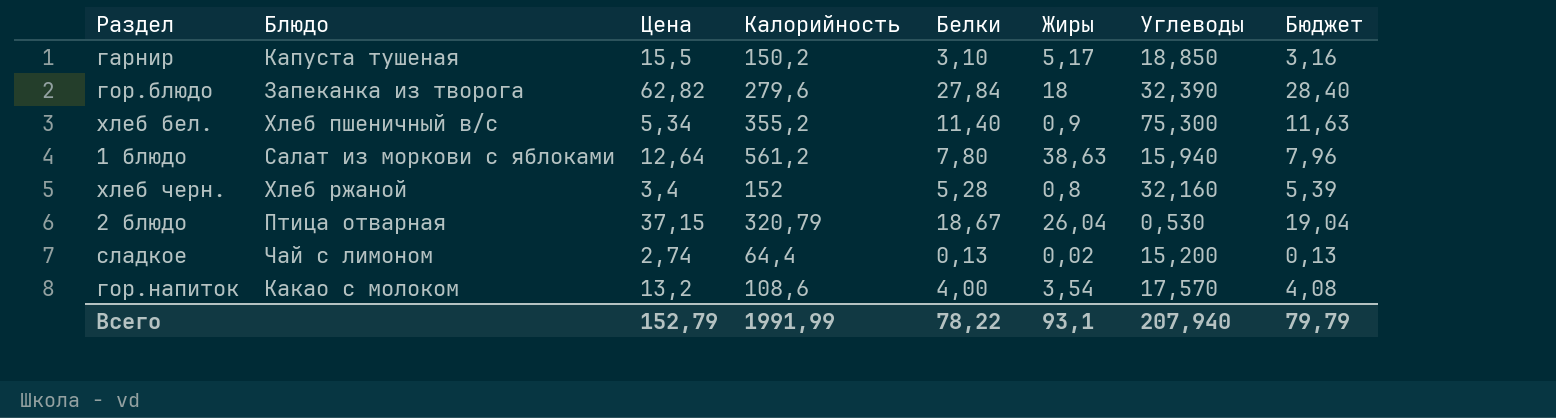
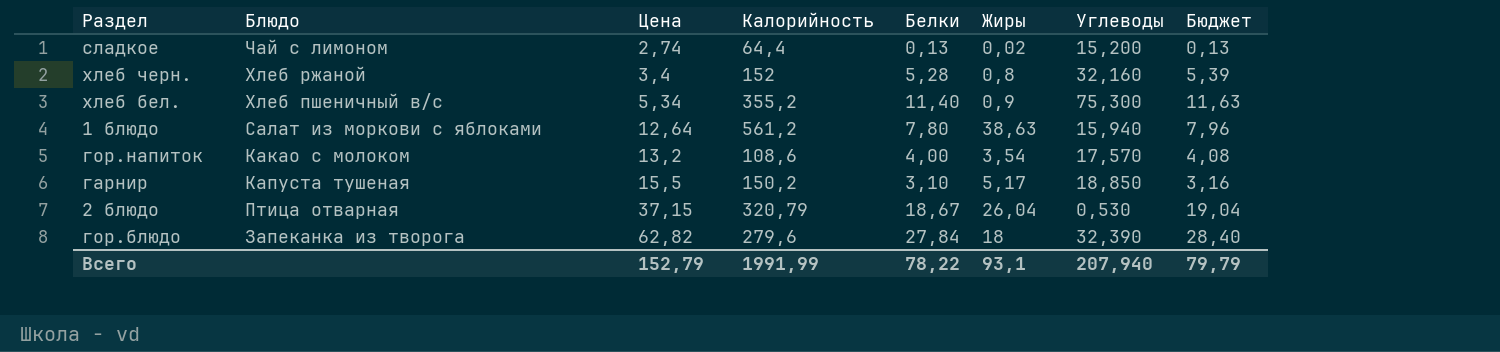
row order: none -> Цена ascending

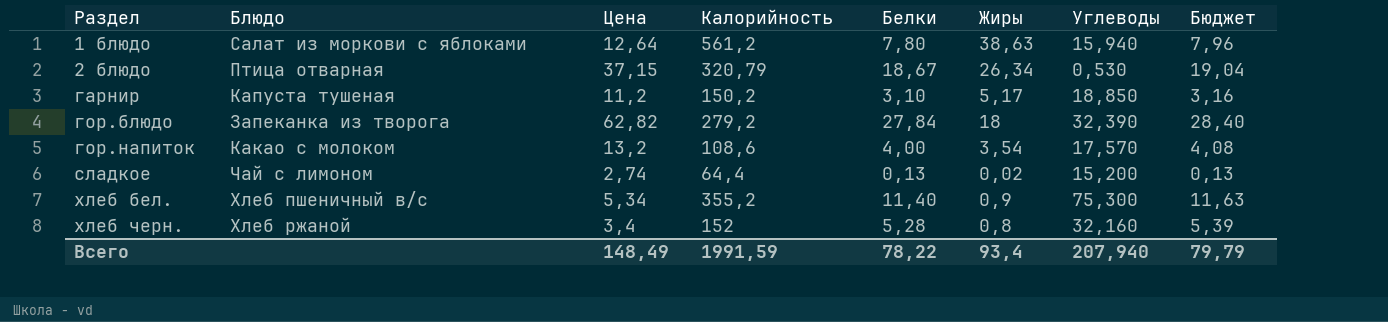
row order: Цена ascending -> Раздел ascending
2 блюдо | Жиры: 26,04 -> 26,34
гарнир | Цена: 15,5 -> 11,2
гор.блюдо | Калорийность: 279,6 -> 279,2
Всего | Цена: 152,79 -> 148,49
Всего | Калорийность: 1991,99 -> 1991,59
Всего | Жиры: 93,1 -> 93,4

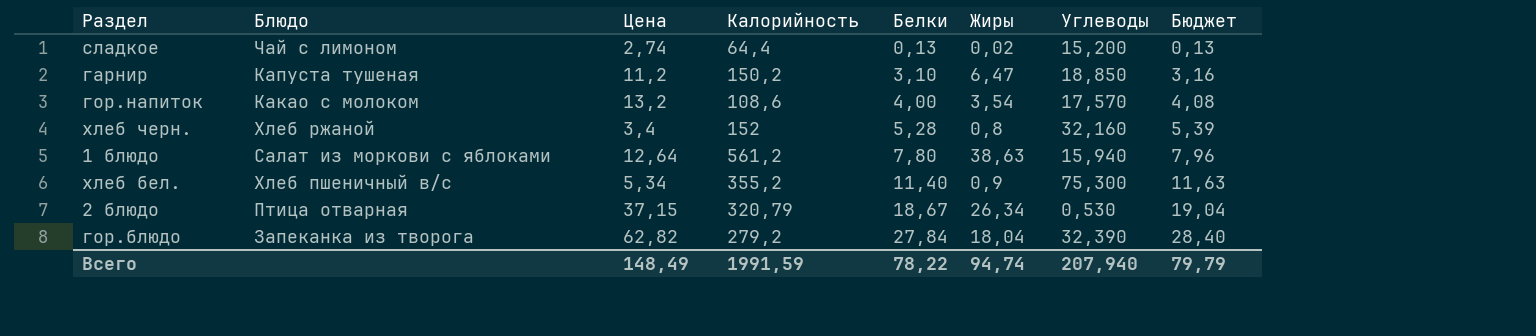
row order: Раздел ascending -> Белки ascending
гарнир | Жиры: 5,17 -> 6,47
гор.блюдо | Жиры: 18 -> 18,04
Всего | Жиры: 93,4 -> 94,74

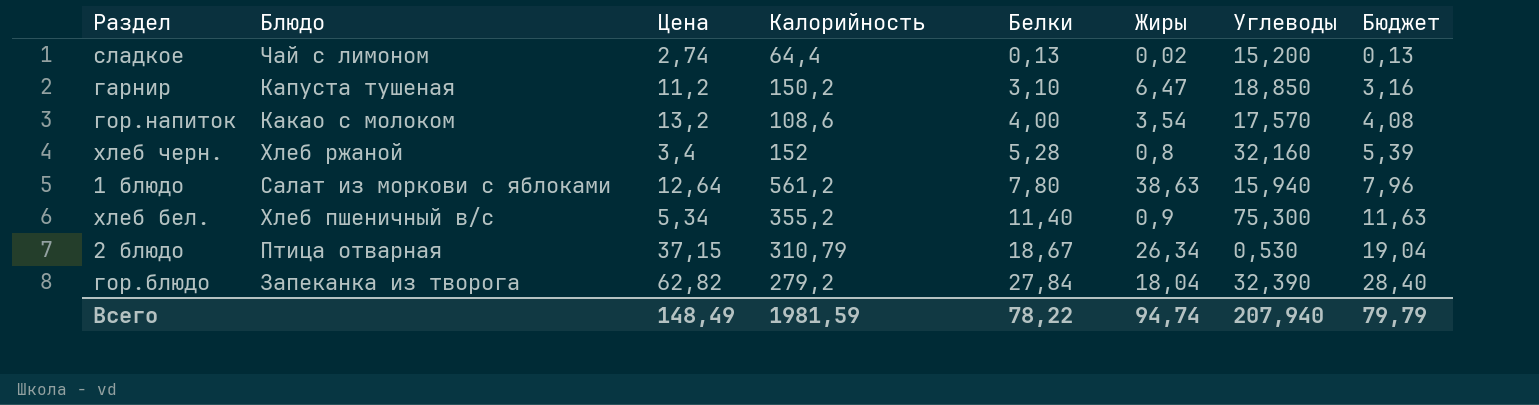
2 блюдо | Калорийность: 320,79 -> 310,79
Всего | Калорийность: 1991,59 -> 1981,59

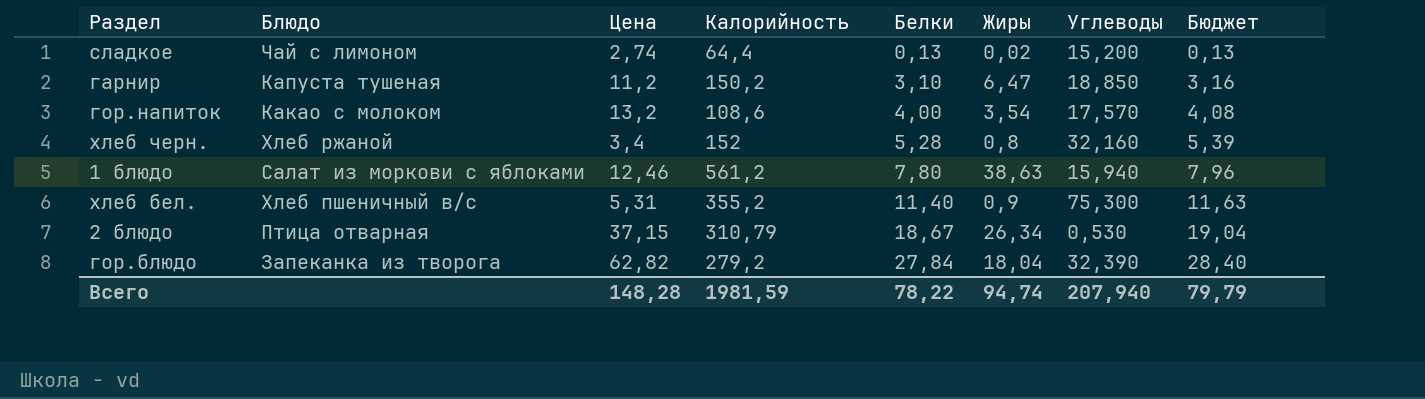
1 блюдо | Цена: 12,64 -> 12,46
хлеб бел. | Цена: 5,34 -> 5,31
Всего | Цена: 148,49 -> 148,28

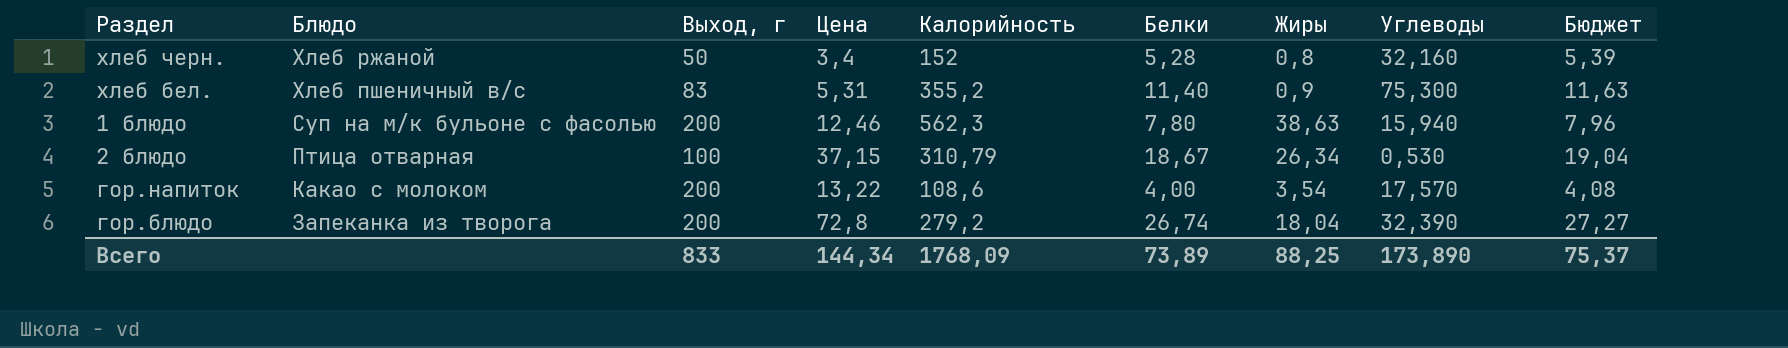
row order: Белки ascending -> Блюдо descending
column Выход, г | position: none -> 3
row сладкое: Чай с лимоном | 2,74 | 64,4 | 0,13 | 0,02 | 15,200 | 0,13 -> none
row гарнир: Капуста тушеная | 11,2 | 150,2 | 3,10 | 6,47 | 18,850 | 3,16 -> none
1 блюдо | Блюдо: Салат из моркови с яблоками -> Суп на м/к бульоне с фасолью
1 блюдо | Калорийность: 561,2 -> 562,3
гор.напиток | Цена: 13,2 -> 13,22
гор.блюдо | Цена: 62,82 -> 72,8
гор.блюдо | Белки: 27,84 -> 26,74
гор.блюдо | Бюджет: 28,40 -> 27,27
Всего | Цена: 148,28 -> 144,34
Всего | Калорийность: 1981,59 -> 1768,09
Всего | Белки: 78,22 -> 73,89
Всего | Жиры: 94,74 -> 88,25
Всего | Углеводы: 207,940 -> 173,890
Всего | Бюджет: 79,79 -> 75,37

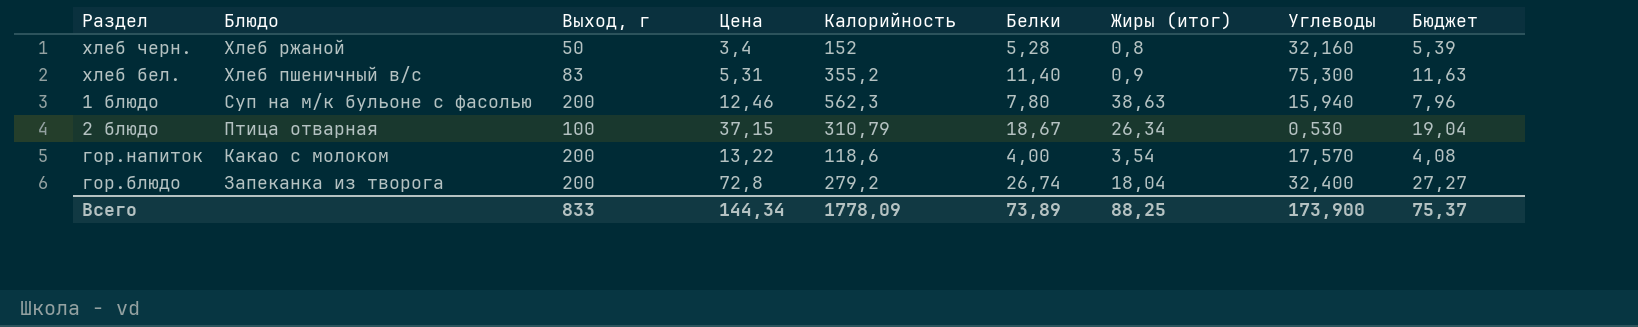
column name: Жиры -> Жиры (итог)
гор.напиток | Калорийность: 108,6 -> 118,6
гор.блюдо | Углеводы: 32,390 -> 32,400
Всего | Калорийность: 1768,09 -> 1778,09
Всего | Углеводы: 173,890 -> 173,900

